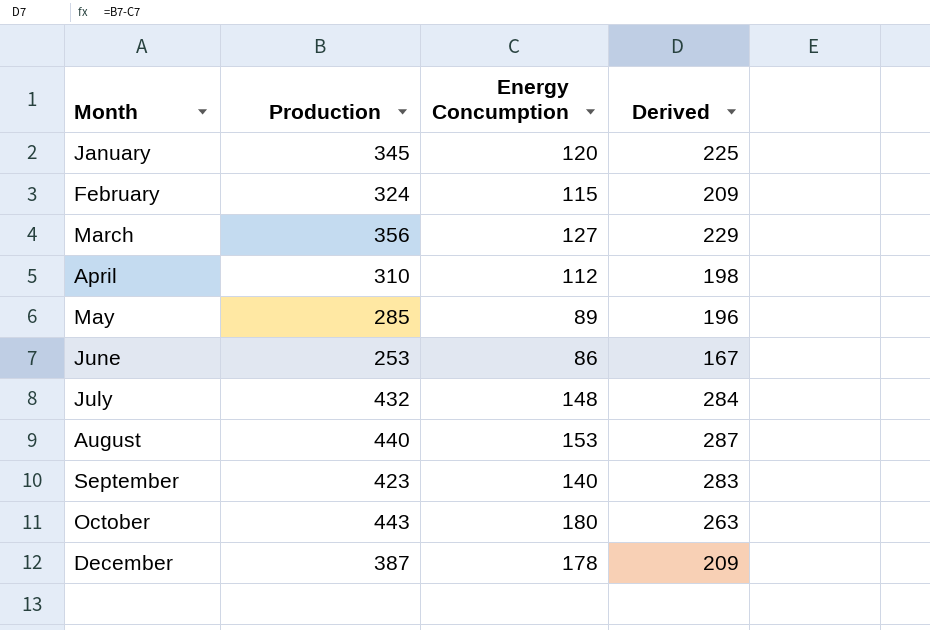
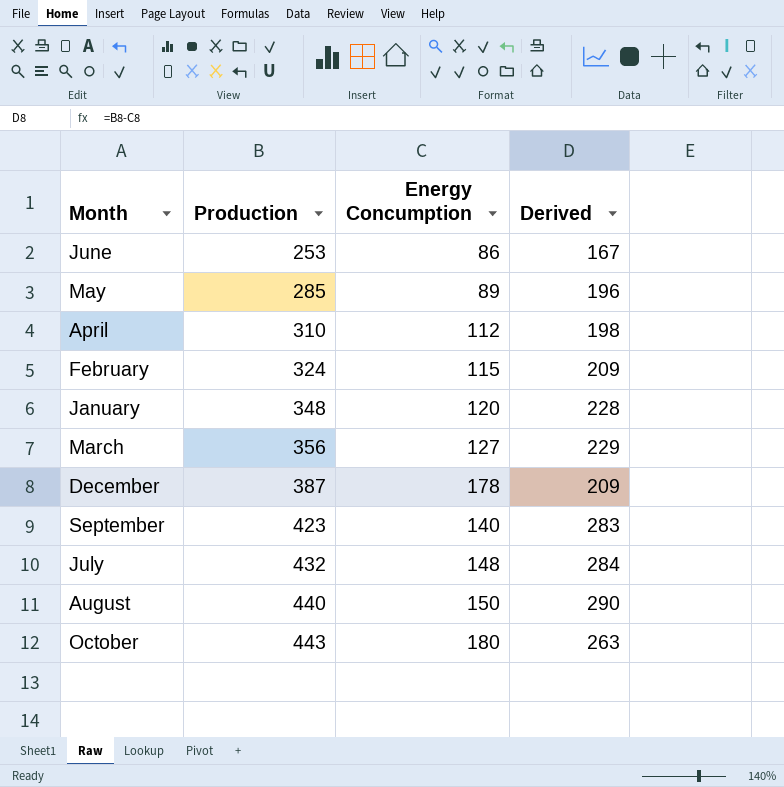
row order: Month ascending -> Production ascending
January | Production: 345 -> 348
January | Derived: 225 -> 228
August | Energy Concumption: 153 -> 150
August | Derived: 287 -> 290

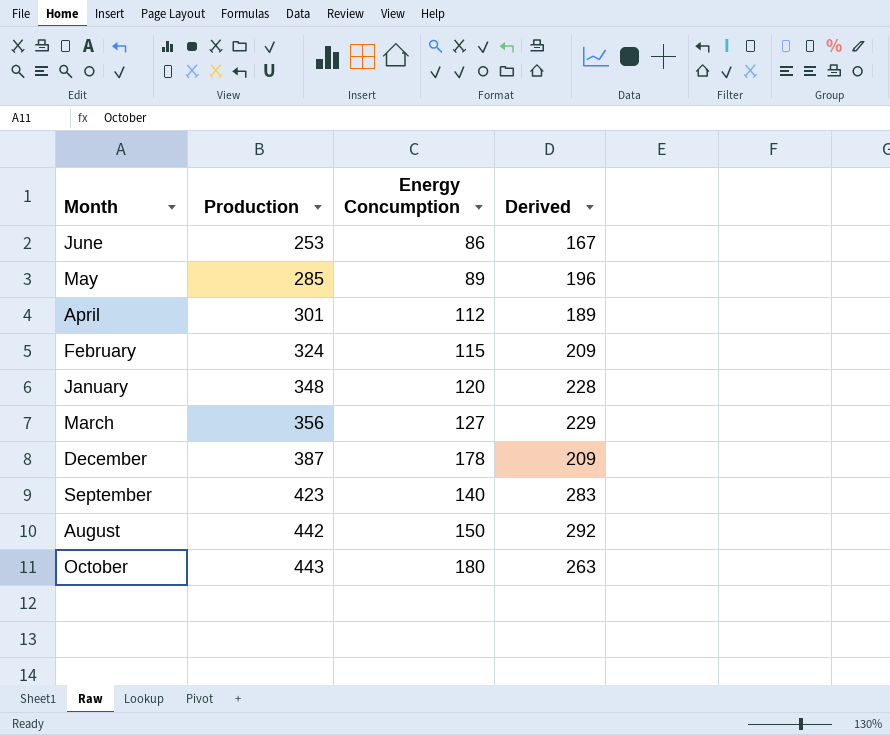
row July: 432 | 148 | 284 -> none
April | Production: 310 -> 301
April | Derived: 198 -> 189
August | Production: 440 -> 442
August | Derived: 290 -> 292

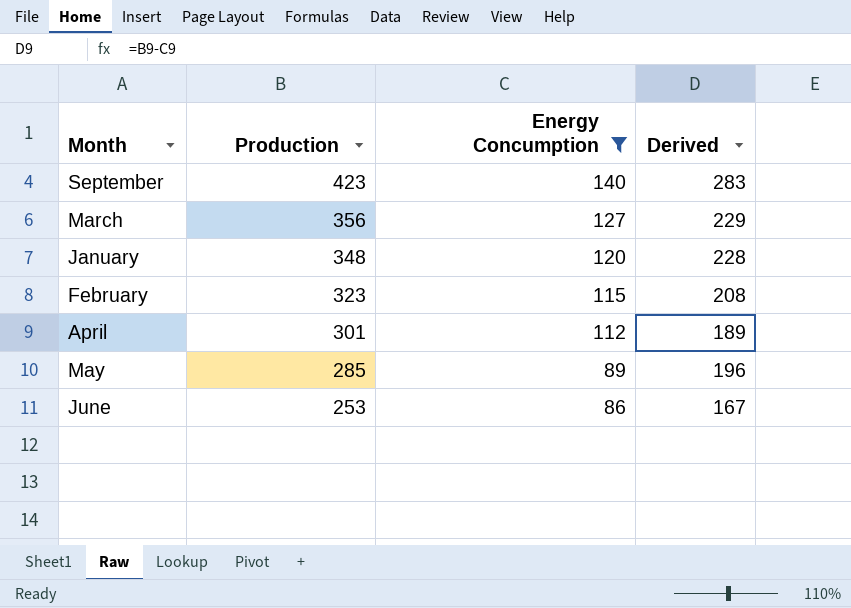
filter: none -> Energy Concumption <= 140
row order: Production ascending -> Production descending
February | Production: 324 -> 323
February | Derived: 209 -> 208

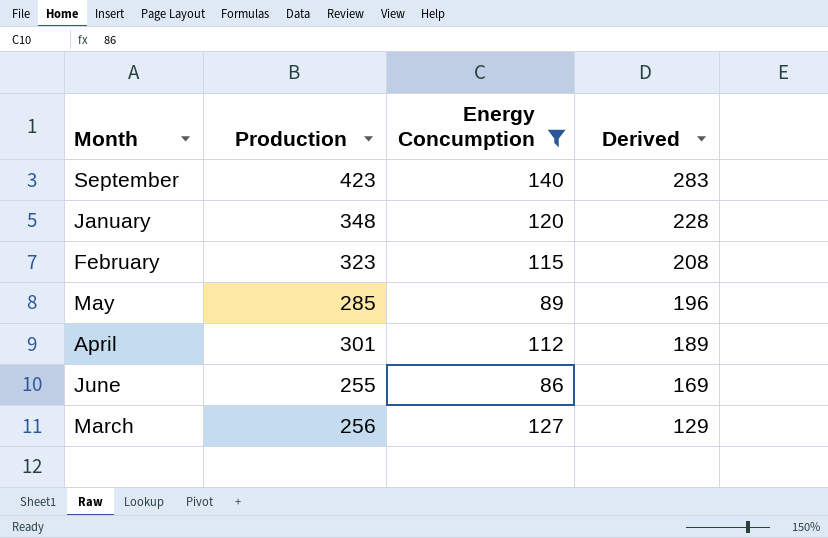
row order: Production descending -> Derived descending
June | Production: 253 -> 255
June | Derived: 167 -> 169
March | Production: 356 -> 256
March | Derived: 229 -> 129

